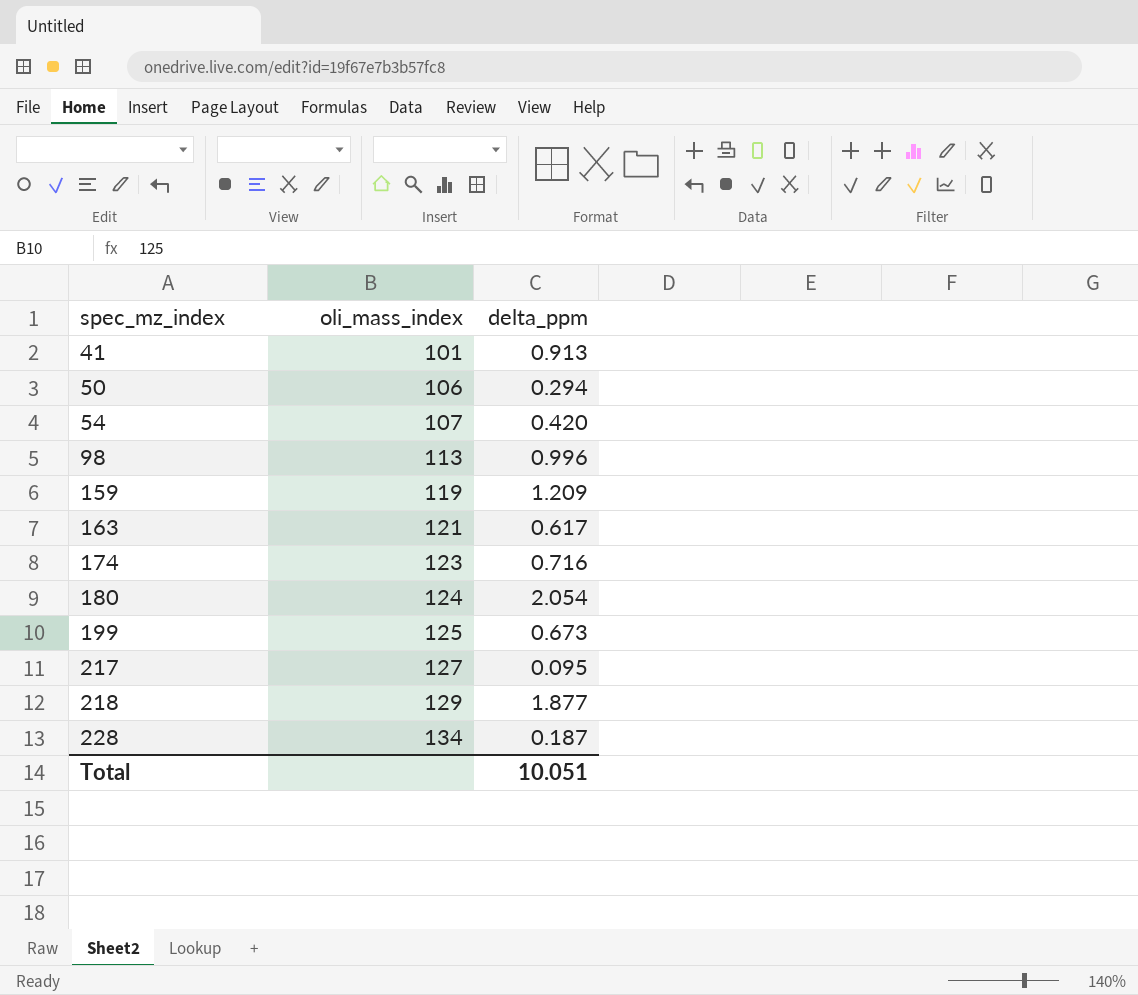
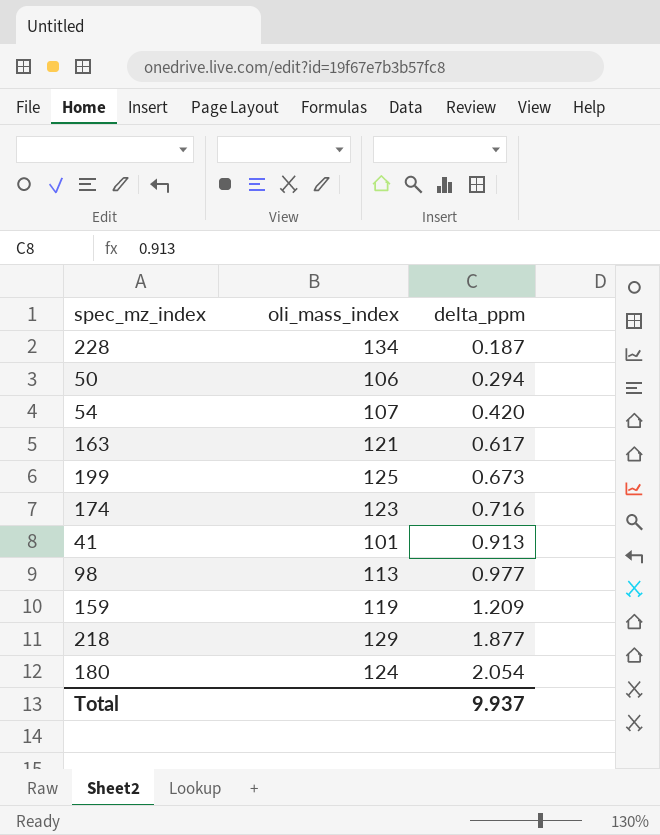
row order: spec_mz_index ascending -> delta_ppm ascending
row 217: 127 | 0.095 -> none
98 | delta_ppm: 0.996 -> 0.977
Total | delta_ppm: 10.051 -> 9.937

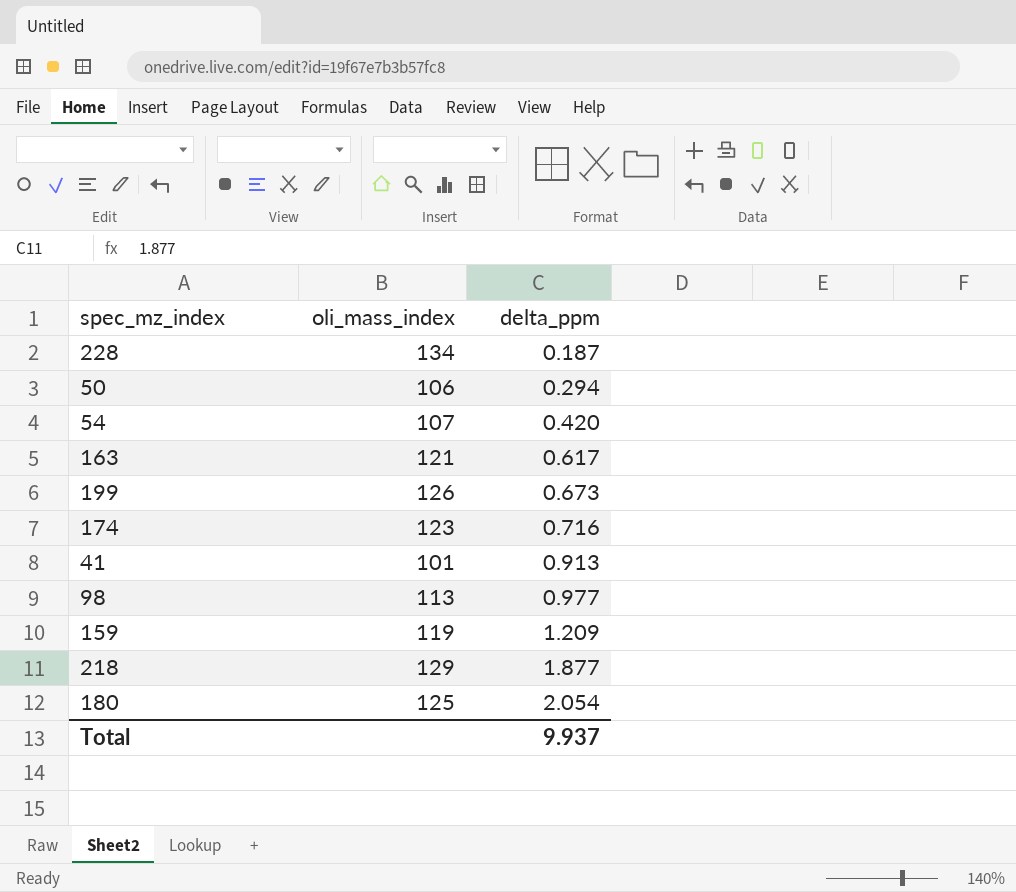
199 | oli_mass_index: 125 -> 126
180 | oli_mass_index: 124 -> 125

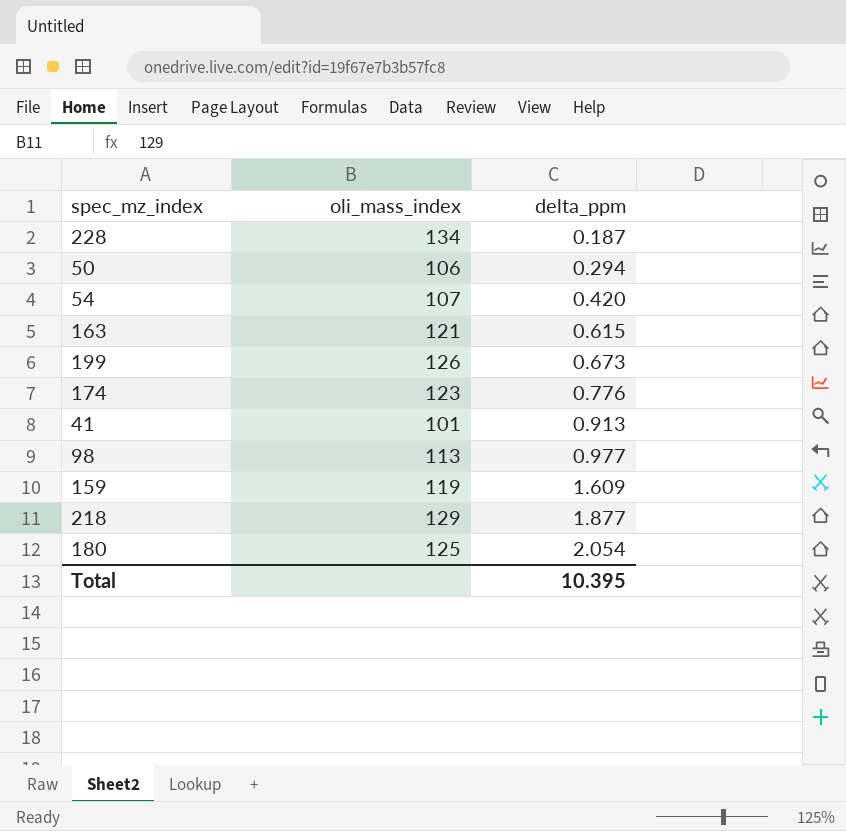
163 | delta_ppm: 0.617 -> 0.615
174 | delta_ppm: 0.716 -> 0.776
159 | delta_ppm: 1.209 -> 1.609
Total | delta_ppm: 9.937 -> 10.395

